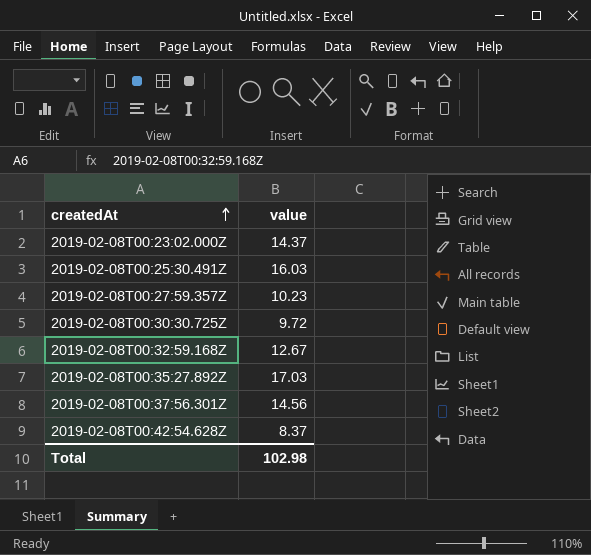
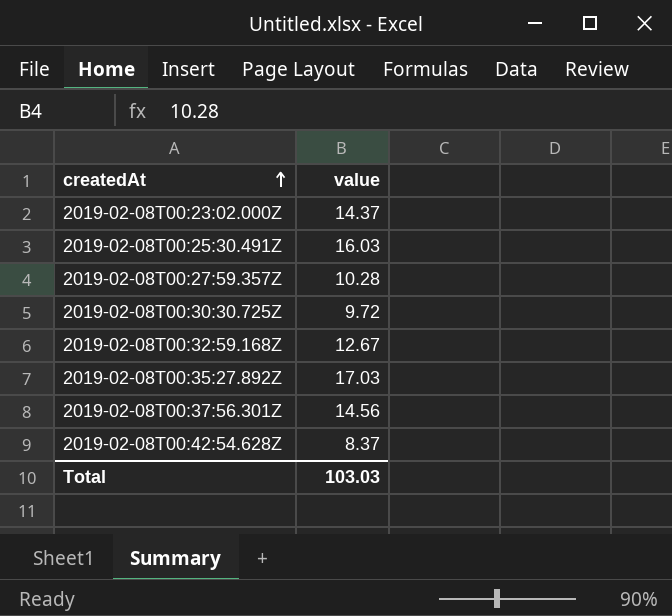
2019-02-08T00:27:59.357Z | value: 10.23 -> 10.28
Total | value: 102.98 -> 103.03

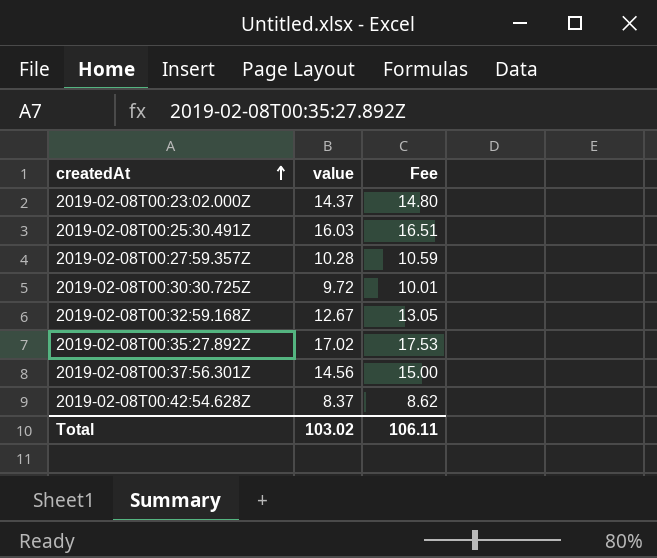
column Fee | formula: none -> [value] * 1.03
2019-02-08T00:35:27.892Z | value: 17.03 -> 17.02
Total | value: 103.03 -> 103.02

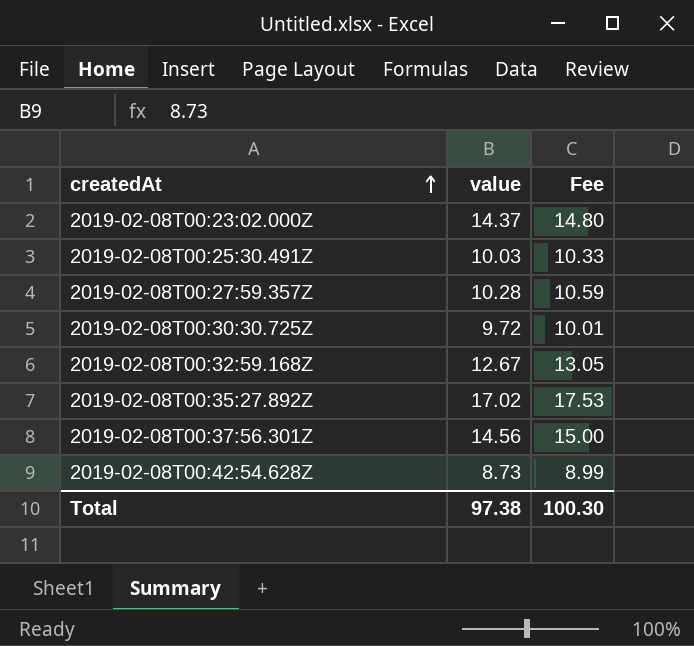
2019-02-08T00:25:30.491Z | value: 16.03 -> 10.03
2019-02-08T00:25:30.491Z | Fee: 16.51 -> 10.33
2019-02-08T00:42:54.628Z | value: 8.37 -> 8.73
2019-02-08T00:42:54.628Z | Fee: 8.62 -> 8.99
Total | value: 103.02 -> 97.38
Total | Fee: 106.11 -> 100.30

